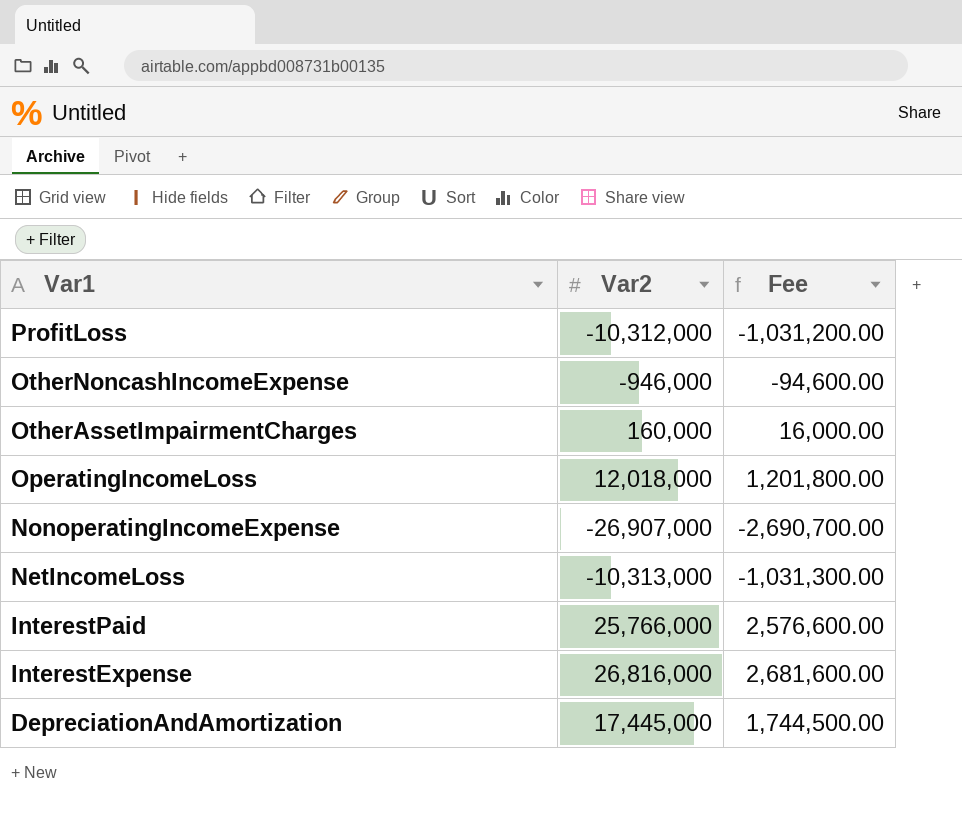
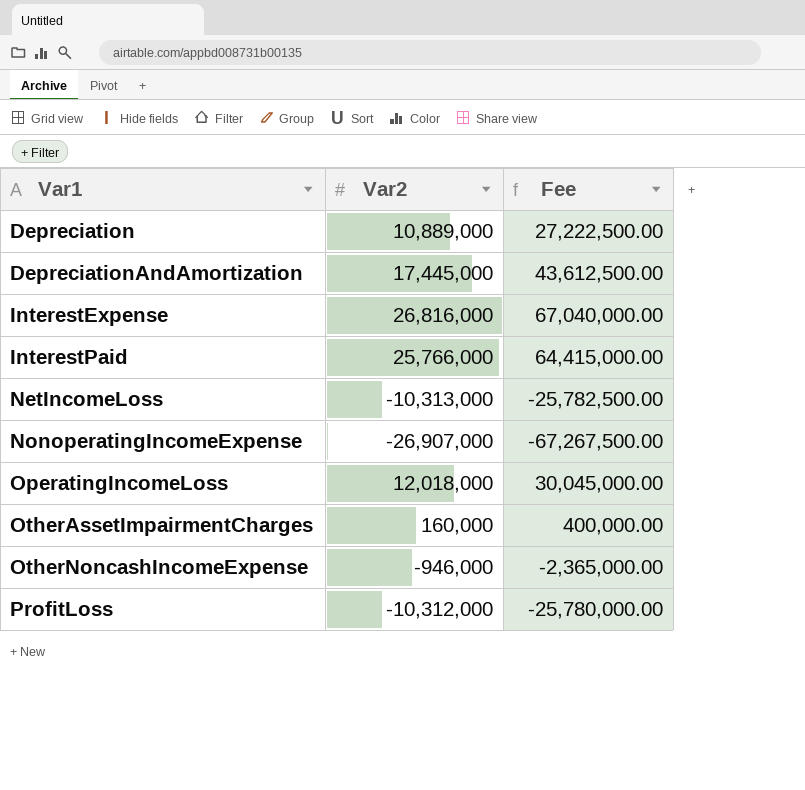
row order: Var1 descending -> Var1 ascending
column Fee | formula: [Var2] * 0.1 -> [Var2] * 2.5
row Depreciation: none -> 10,889,000 | 27,222,500.00

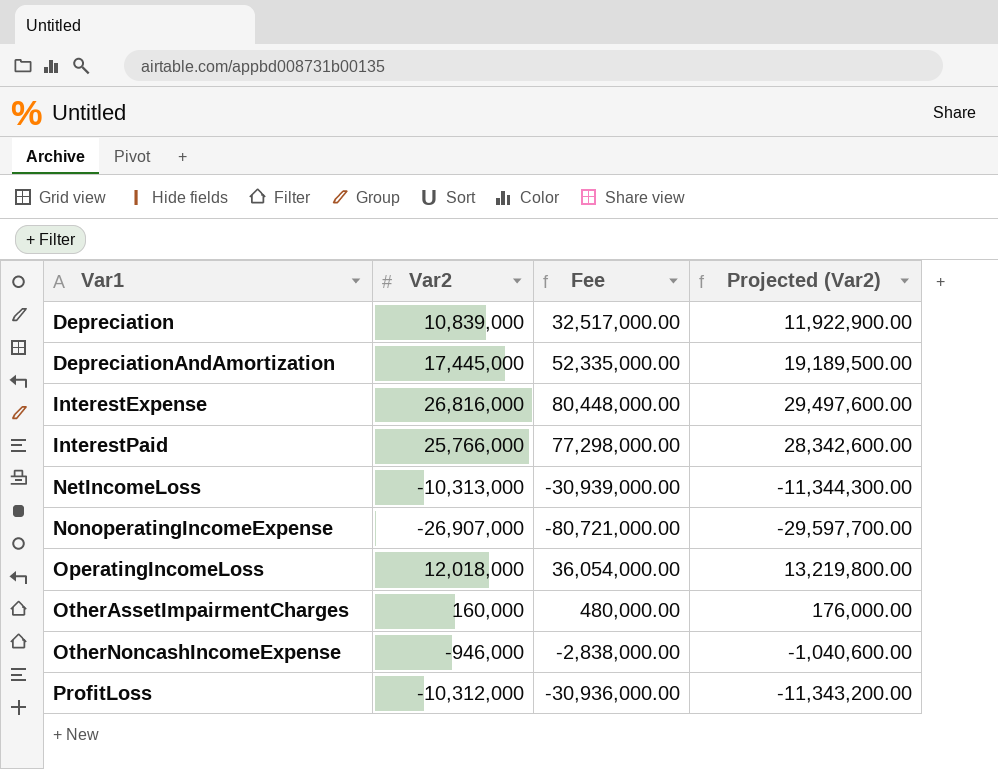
column Fee | formula: [Var2] * 2.5 -> [Var2] * 3
column Projected (Var2) | formula: none -> [Var2] * 1.1
Depreciation | Var2: 10,889,000 -> 10,839,000

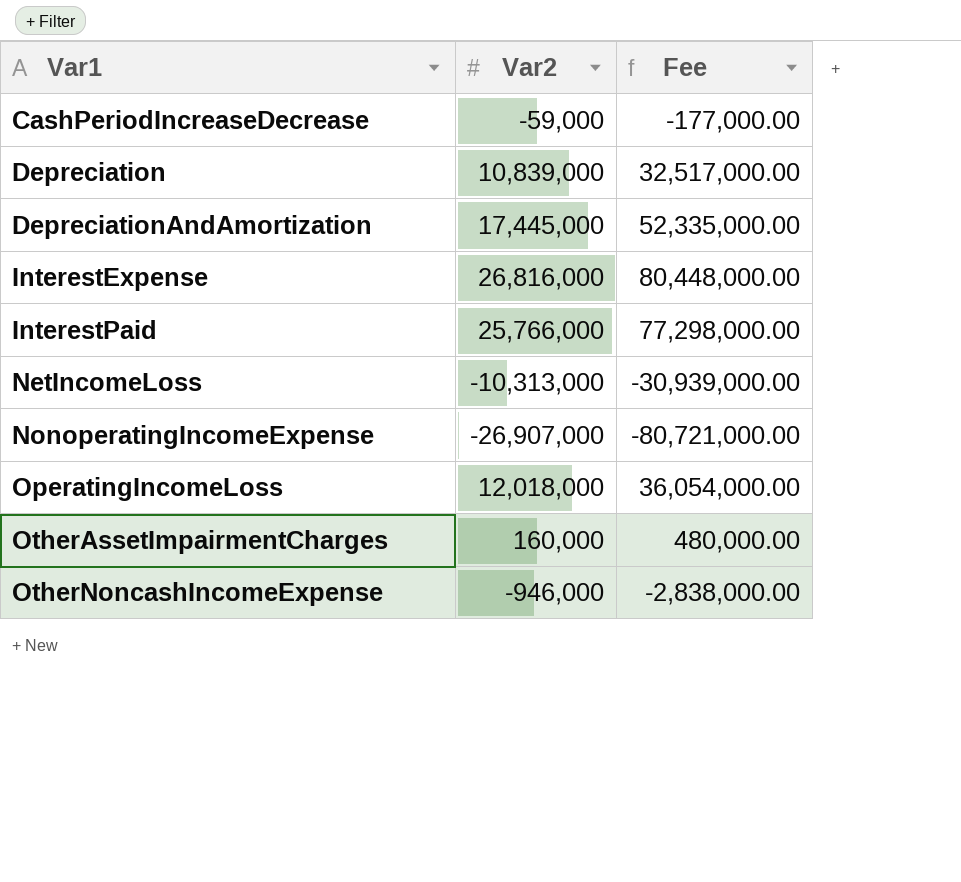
column Projected (Var2) | formula: [Var2] * 1.1 -> none
row ProfitLoss: -10,312,000 | -30,936,000.00 | -11,343,200.00 -> none
row CashPeriodIncreaseDecrease: none -> -59,000 | -177,000.00

